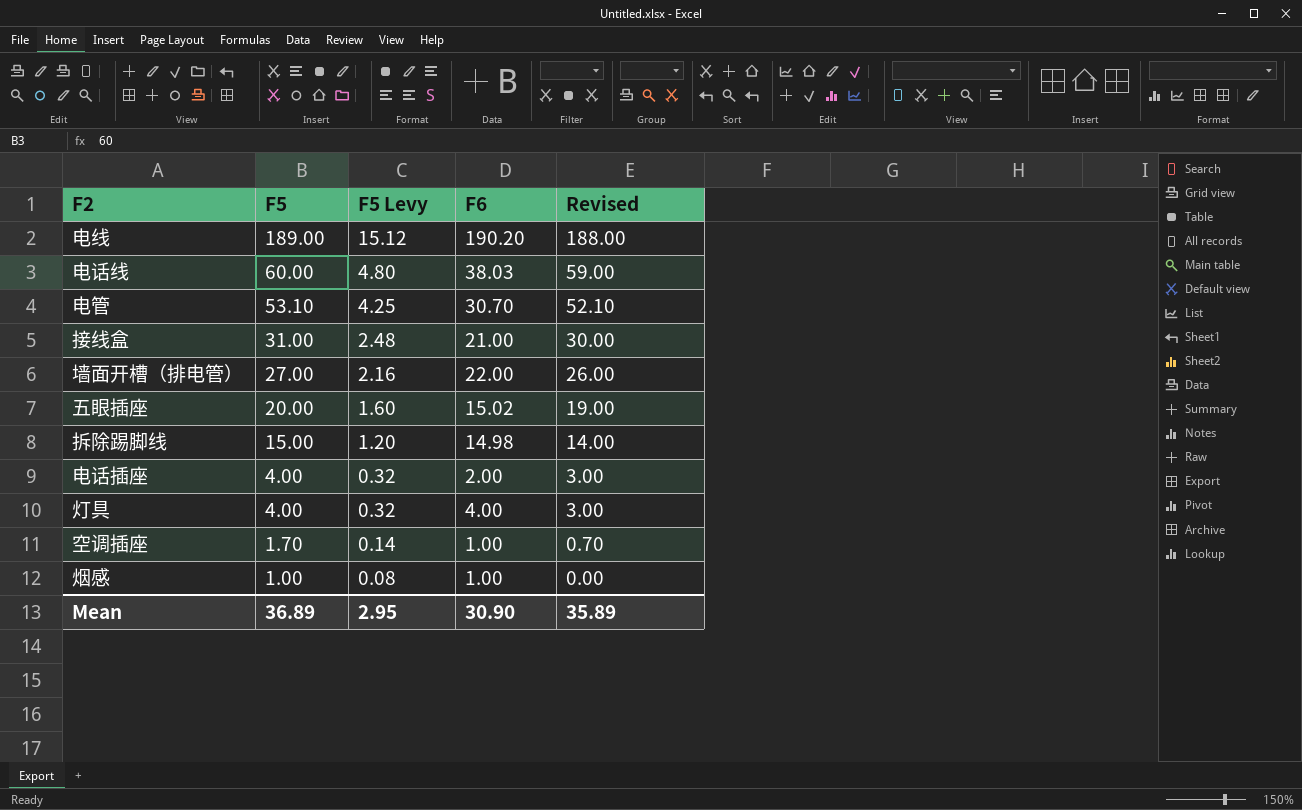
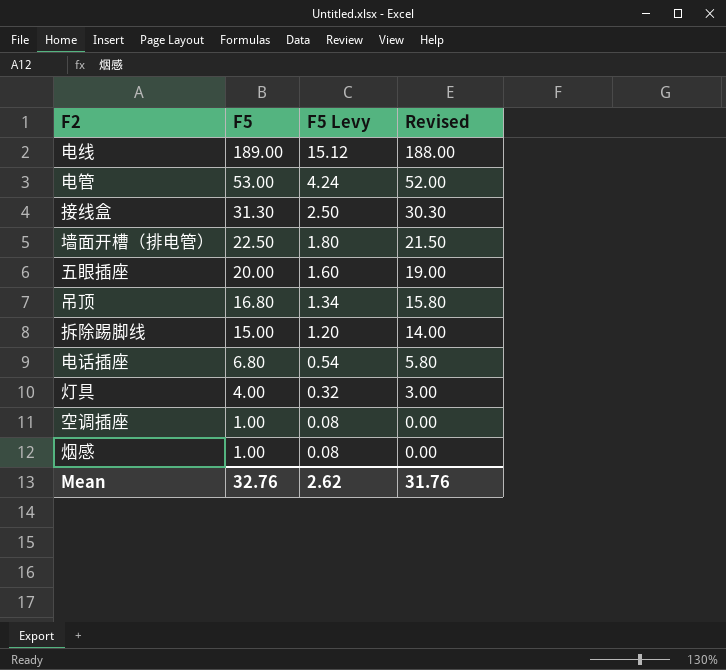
column F6 | position: 4 -> none
row 电话线: 60.00 | 4.80 | 38.03 | 59.00 -> none
电管 | F5: 53.10 -> 53.00
电管 | F5 Levy: 4.25 -> 4.24
电管 | Revised: 52.10 -> 52.00
接线盒 | F5: 31.00 -> 31.30
接线盒 | F5 Levy: 2.48 -> 2.50
接线盒 | Revised: 30.00 -> 30.30
墙面开槽（排电管） | F5: 27.00 -> 22.50
墙面开槽（排电管） | F5 Levy: 2.16 -> 1.80
墙面开槽（排电管） | Revised: 26.00 -> 21.50
row 吊顶: none -> 16.80 | 1.34 | 15.80
电话插座 | F5: 4.00 -> 6.80
电话插座 | F5 Levy: 0.32 -> 0.54
电话插座 | Revised: 3.00 -> 5.80
空调插座 | F5: 1.70 -> 1.00
空调插座 | F5 Levy: 0.14 -> 0.08
空调插座 | Revised: 0.70 -> 0.00
Mean | F5: 36.89 -> 32.76
Mean | F5 Levy: 2.95 -> 2.62
Mean | Revised: 35.89 -> 31.76

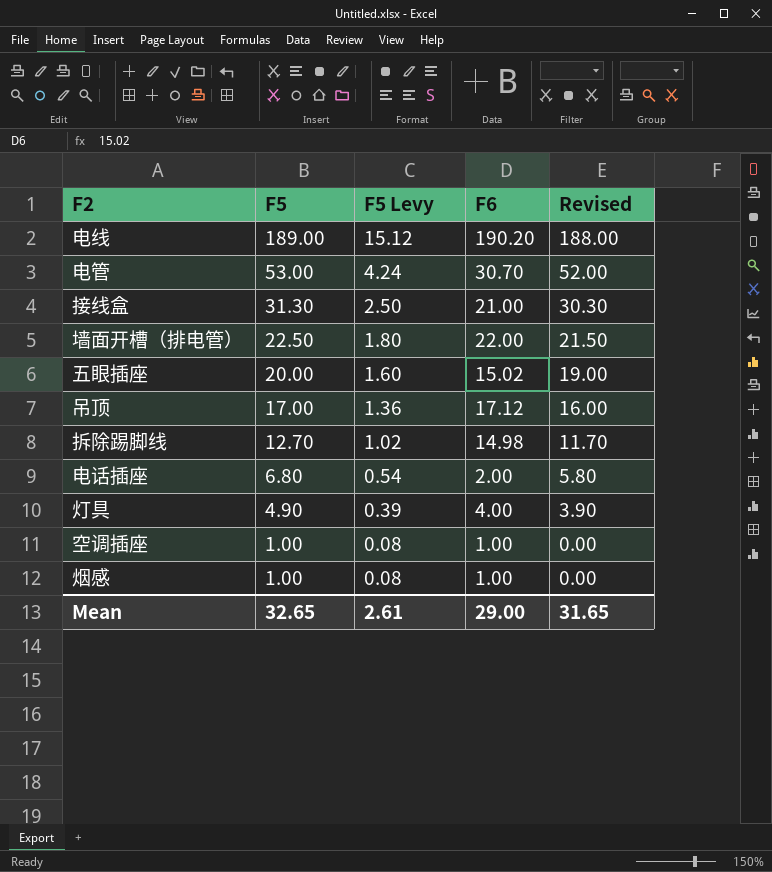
column F6 | position: none -> 4
吊顶 | F5: 16.80 -> 17.00
吊顶 | F5 Levy: 1.34 -> 1.36
吊顶 | Revised: 15.80 -> 16.00
拆除踢脚线 | F5: 15.00 -> 12.70
拆除踢脚线 | F5 Levy: 1.20 -> 1.02
拆除踢脚线 | Revised: 14.00 -> 11.70
灯具 | F5: 4.00 -> 4.90
灯具 | F5 Levy: 0.32 -> 0.39
灯具 | Revised: 3.00 -> 3.90
Mean | F5: 32.76 -> 32.65
Mean | F5 Levy: 2.62 -> 2.61
Mean | Revised: 31.76 -> 31.65

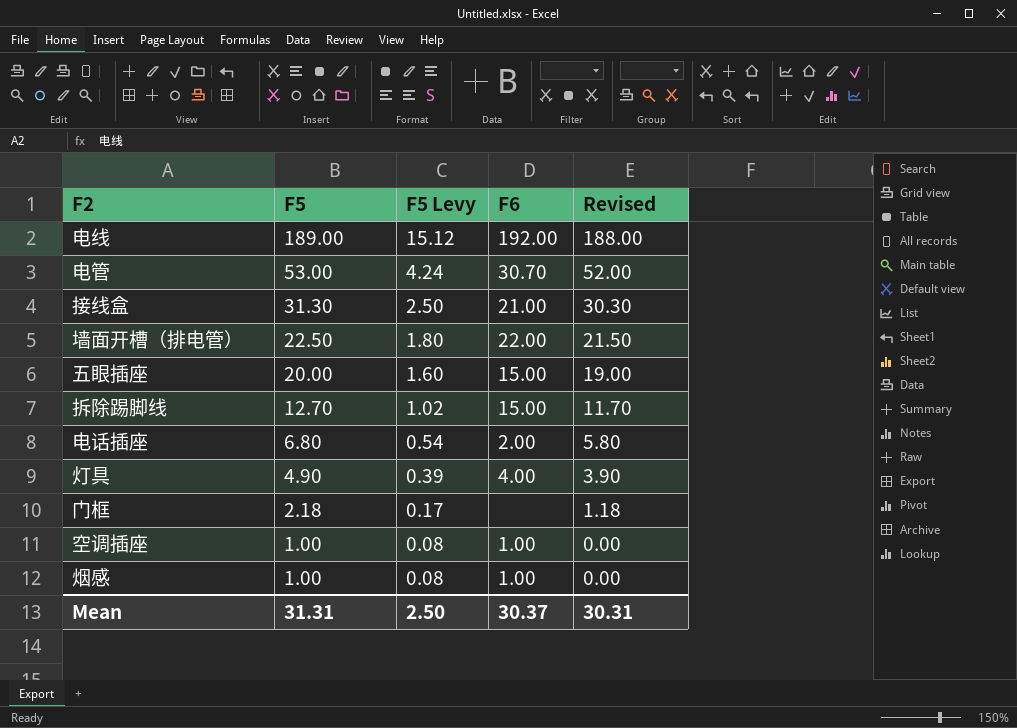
row 吊顶: 17.00 | 1.36 | 17.12 | 16.00 -> none
电线 | F6: 190.20 -> 192.00
五眼插座 | F6: 15.02 -> 15.00
拆除踢脚线 | F6: 14.98 -> 15.00
row 门框: none -> 2.18 | 0.17 | none | 1.18
Mean | F5: 32.65 -> 31.31
Mean | F5 Levy: 2.61 -> 2.50
Mean | F6: 29.00 -> 30.37
Mean | Revised: 31.65 -> 30.31

